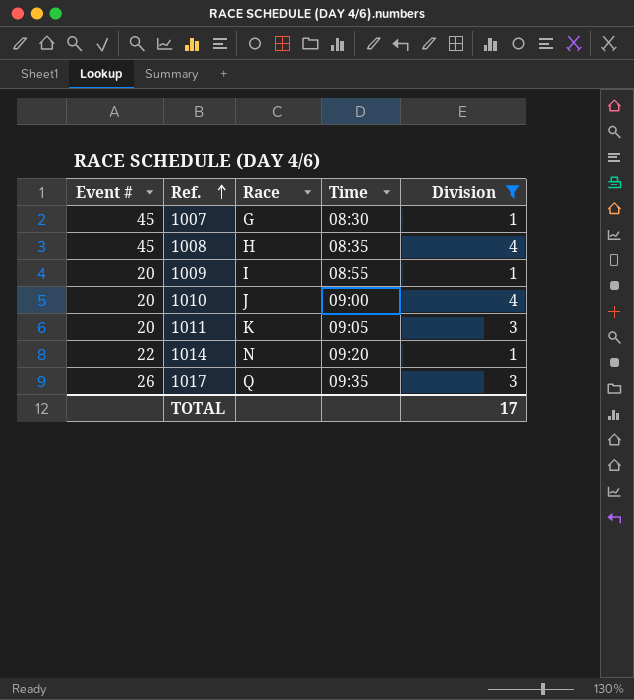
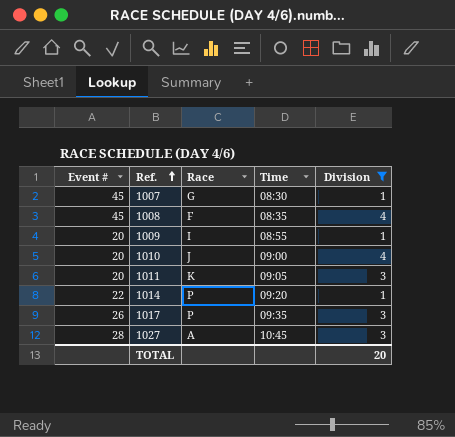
1008 | Race: H -> F
1014 | Race: N -> P
1017 | Race: Q -> P
row 1027: none -> 28 | A | 10:45 | 3
TOTAL | Division: 17 -> 20

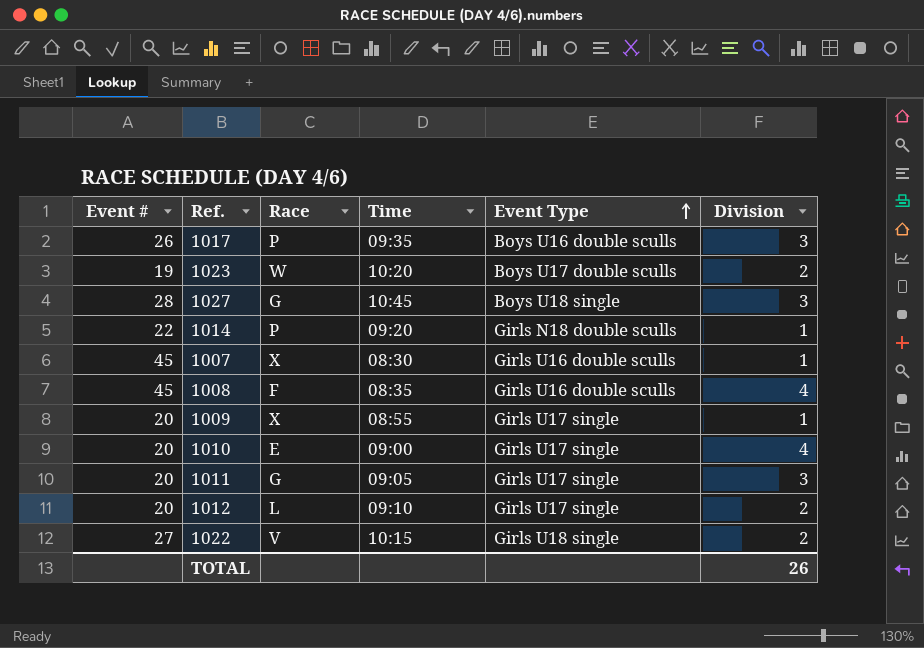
filter: Division != 2 -> none
row order: Ref. ascending -> Event Type ascending
column Event Type | position: none -> 5
1027 | Race: A -> G
1007 | Race: G -> X
1009 | Race: I -> X
1010 | Race: J -> E
1011 | Race: K -> G
TOTAL | Division: 20 -> 26

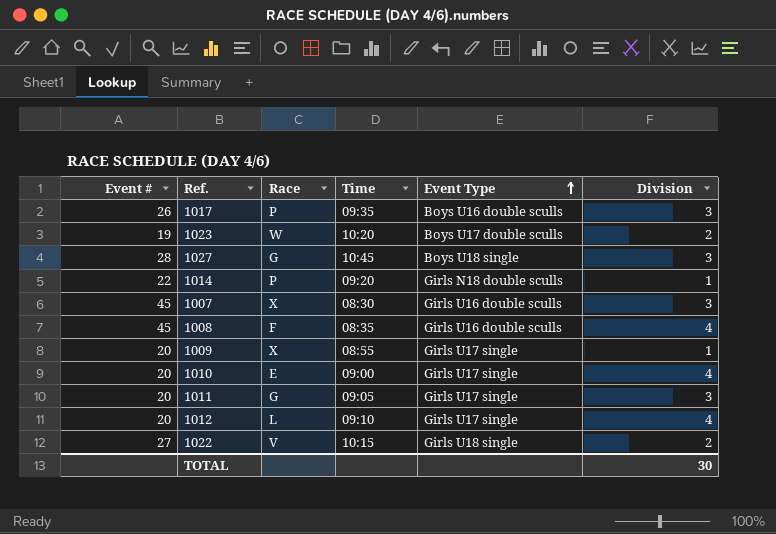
1007 | Division: 1 -> 3
1012 | Division: 2 -> 4
TOTAL | Division: 26 -> 30

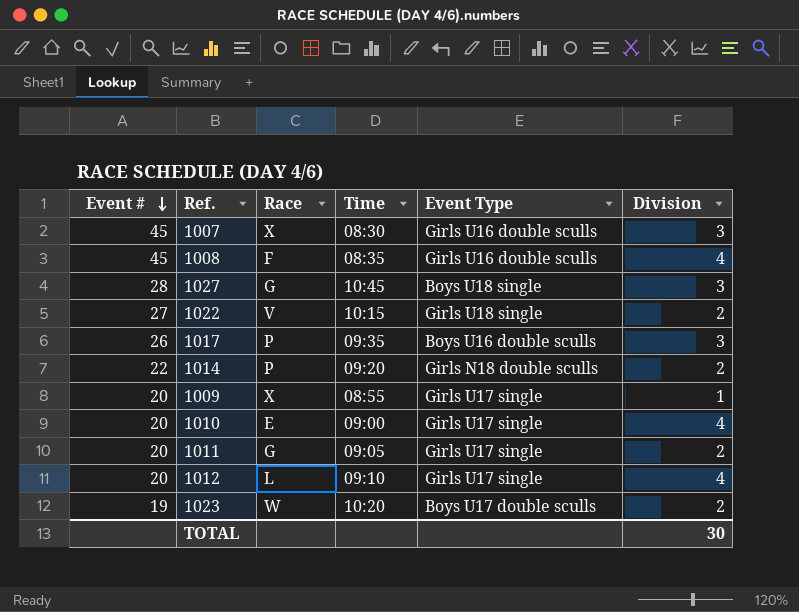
row order: Event Type ascending -> Event # descending
1014 | Division: 1 -> 2
1011 | Division: 3 -> 2

